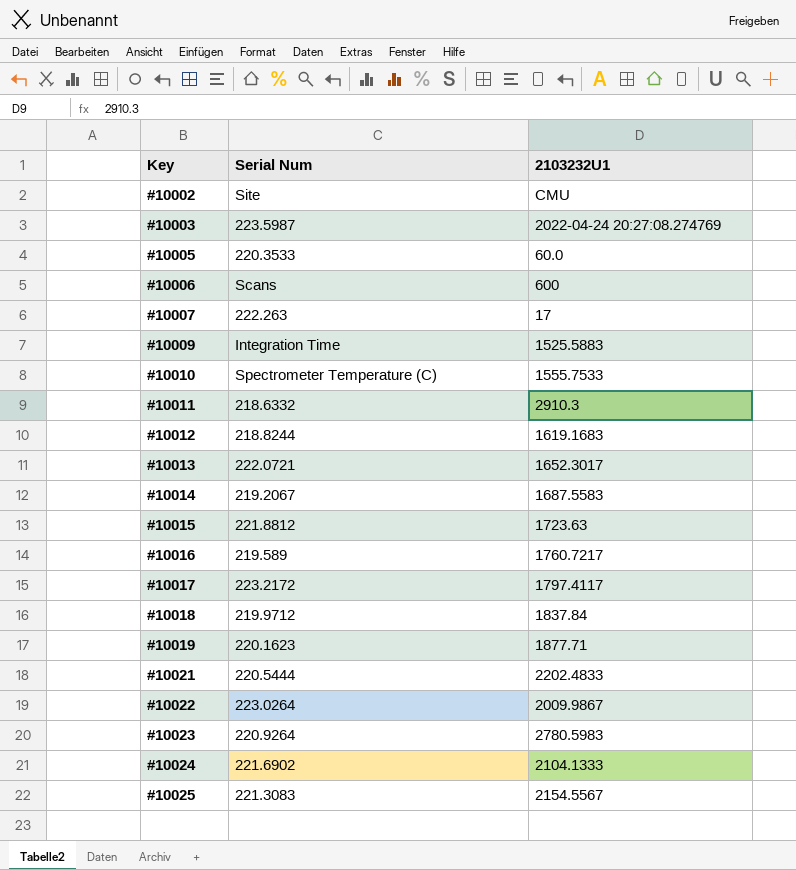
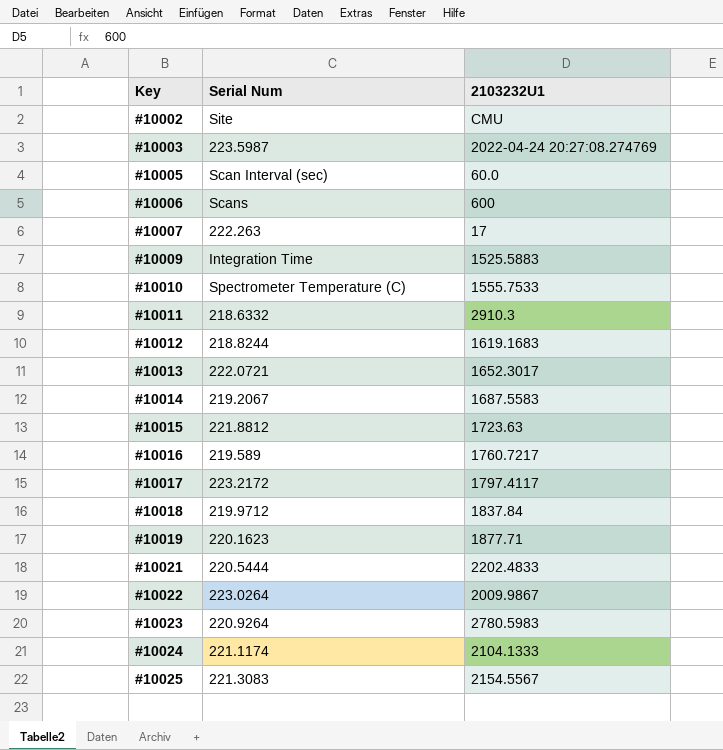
#10005 | Serial Num: 220.3533 -> Scan Interval (sec)
#10024 | Serial Num: 221.6902 -> 221.1174

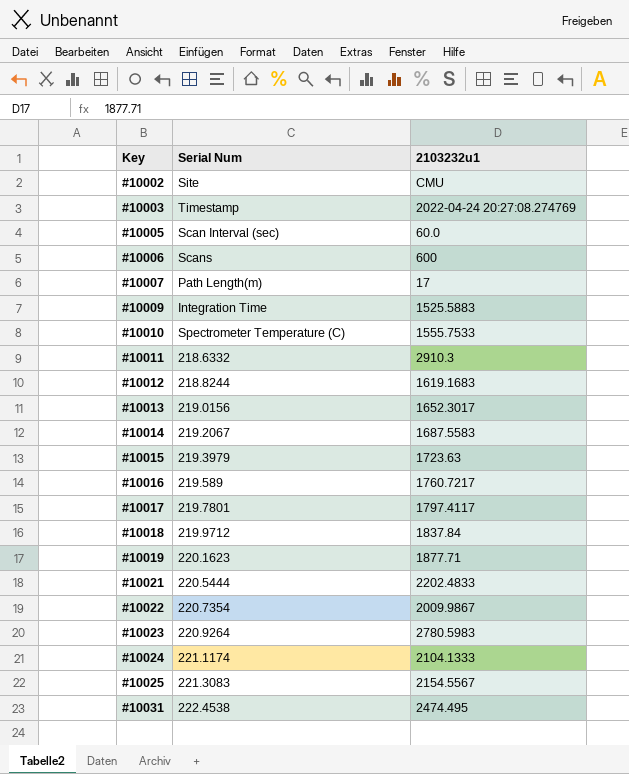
column name: 2103232U1 -> 2103232u1
#10003 | Serial Num: 223.5987 -> Timestamp
#10007 | Serial Num: 222.263 -> Path Length(m)
#10013 | Serial Num: 222.0721 -> 219.0156
#10015 | Serial Num: 221.8812 -> 219.3979
#10017 | Serial Num: 223.2172 -> 219.7801
#10022 | Serial Num: 223.0264 -> 220.7354
row #10031: none -> 222.4538 | 2474.495

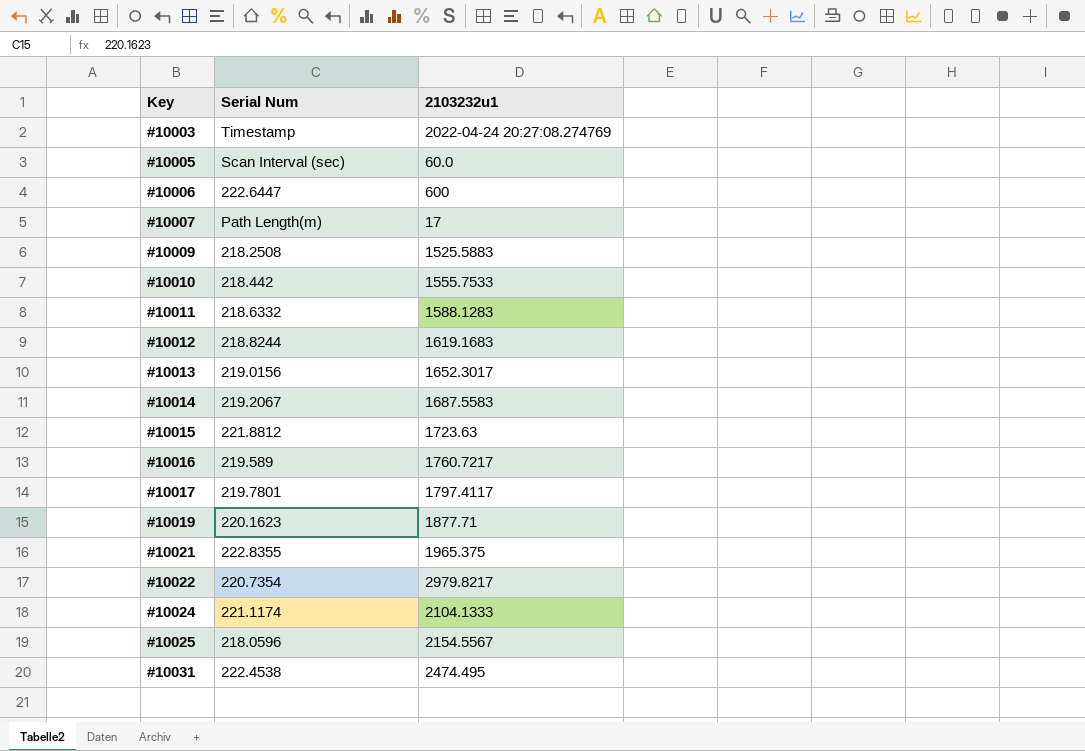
row #10002: Site | CMU -> none
row #10018: 219.9712 | 1837.84 -> none
row #10023: 220.9264 | 2780.5983 -> none
#10006 | Serial Num: Scans -> 222.6447
#10009 | Serial Num: Integration Time -> 218.2508
#10010 | Serial Num: Spectrometer Temperature (C) -> 218.442
#10011 | 2103232u1: 2910.3 -> 1588.1283
#10015 | Serial Num: 219.3979 -> 221.8812
#10021 | Serial Num: 220.5444 -> 222.8355
#10021 | 2103232u1: 2202.4833 -> 1965.375
#10022 | 2103232u1: 2009.9867 -> 2979.8217
#10025 | Serial Num: 221.3083 -> 218.0596

